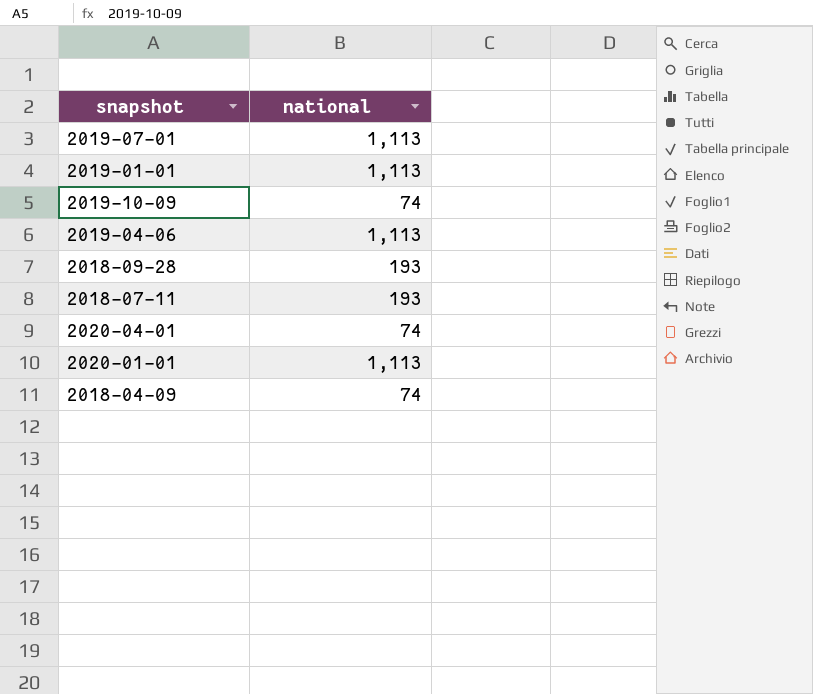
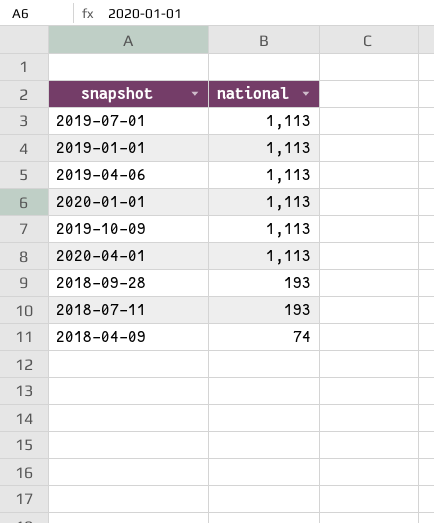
row order: none -> national descending
2019-10-09 | national: 74 -> 1,113
2020-04-01 | national: 74 -> 1,113

